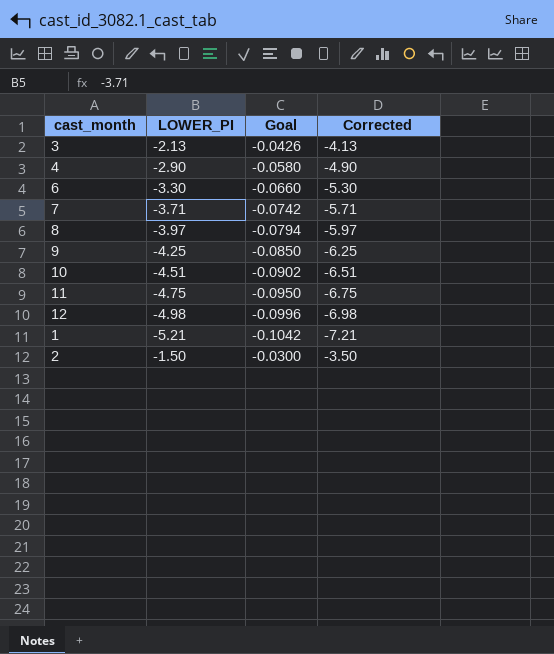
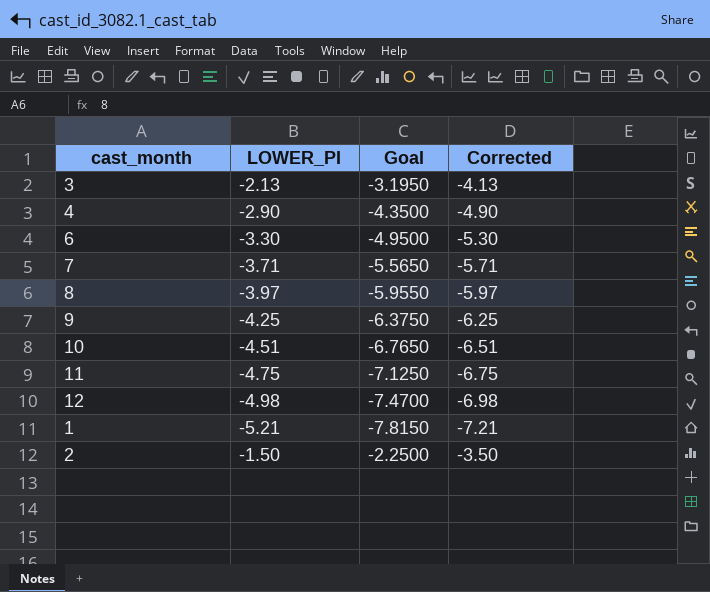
column Goal | formula: [LOWER_PI] * 0.02 -> [LOWER_PI] * 1.5

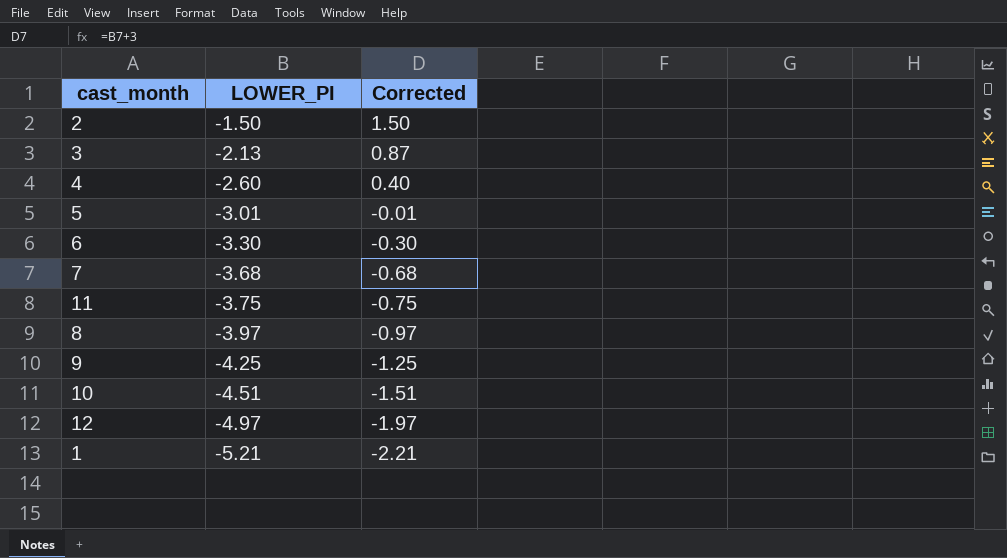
row order: none -> LOWER_PI descending
column Goal | formula: [LOWER_PI] * 1.5 -> none
column Corrected | formula: [LOWER_PI] - 2 -> [LOWER_PI] + 3
4 | LOWER_PI: -2.90 -> -2.60
row 5: none -> -3.01 | -0.01
7 | LOWER_PI: -3.71 -> -3.68
11 | LOWER_PI: -4.75 -> -3.75
12 | LOWER_PI: -4.98 -> -4.97

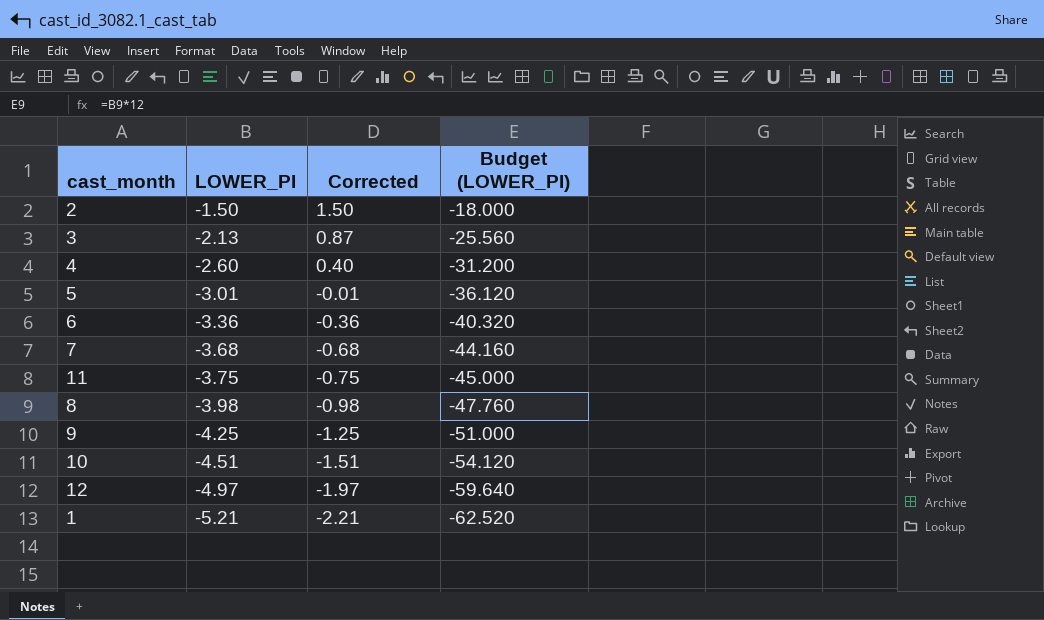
column Budget (LOWER_PI) | formula: none -> [LOWER_PI] * 12
6 | LOWER_PI: -3.30 -> -3.36
6 | Corrected: -0.30 -> -0.36
8 | LOWER_PI: -3.97 -> -3.98
8 | Corrected: -0.97 -> -0.98

